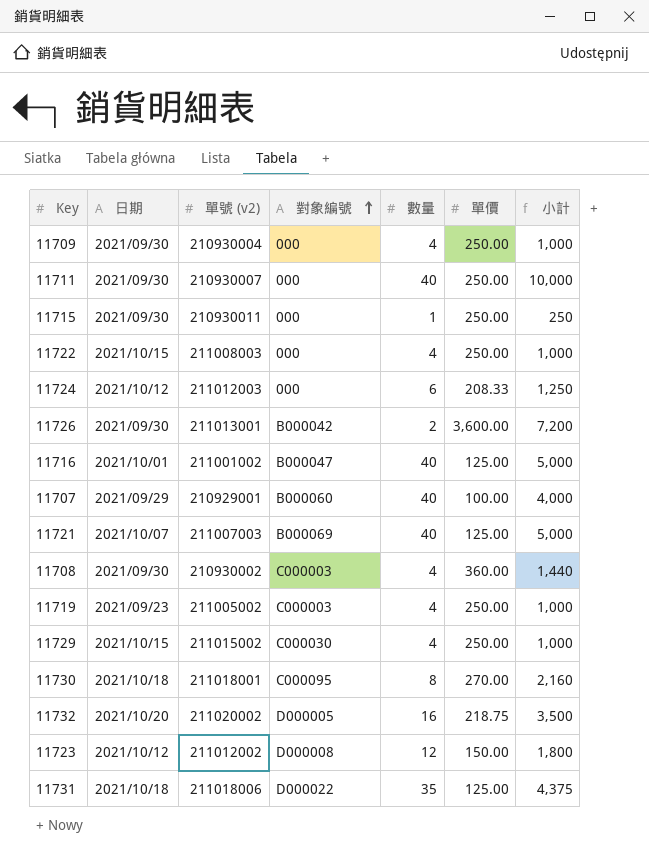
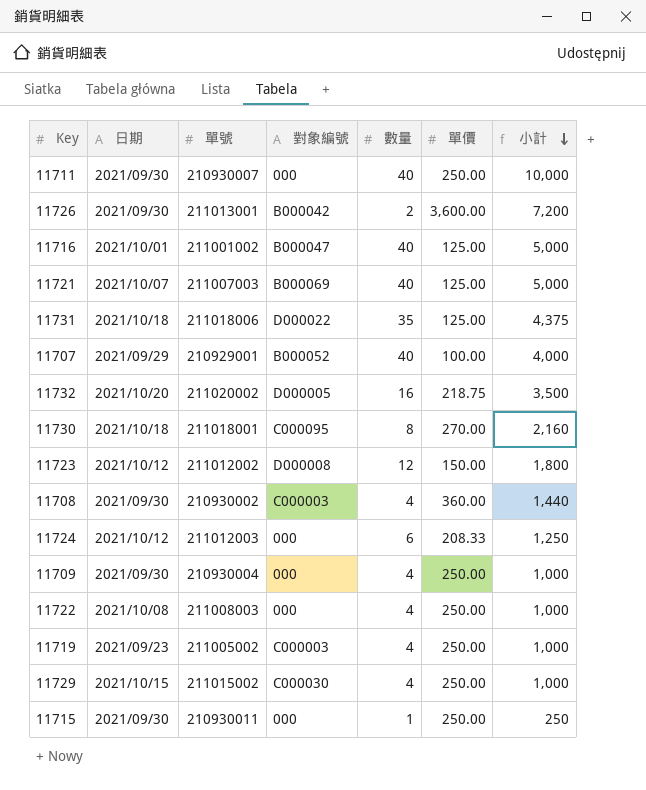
row order: 對象編號 ascending -> 小計 descending
column name: 單號 (v2) -> 單號
11707 | 對象編號: B000060 -> B000052
11722 | 日期: 2021/10/15 -> 2021/10/08

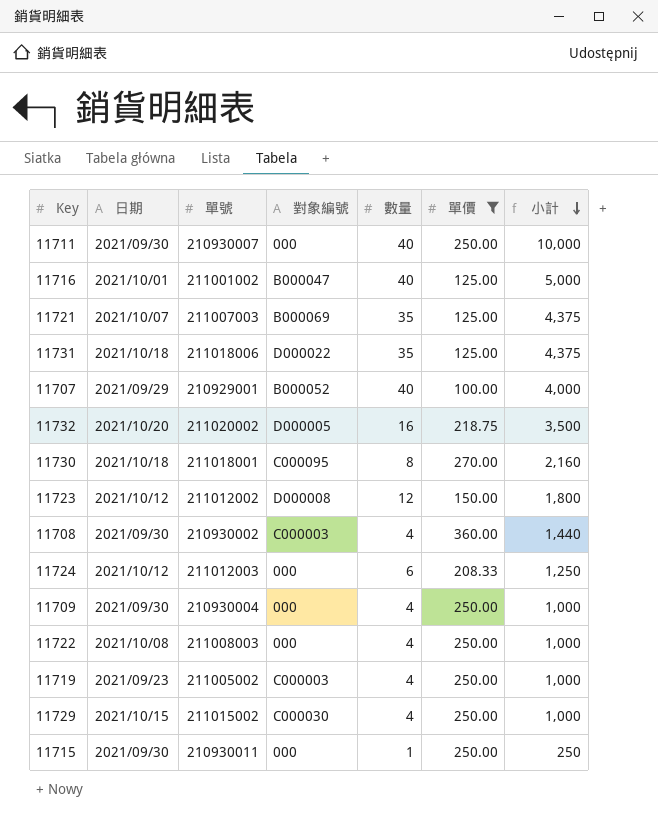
filter: none -> 單價 != 3,600.00
11721 | 數量: 40 -> 35
11721 | 小計: 5,000 -> 4,375

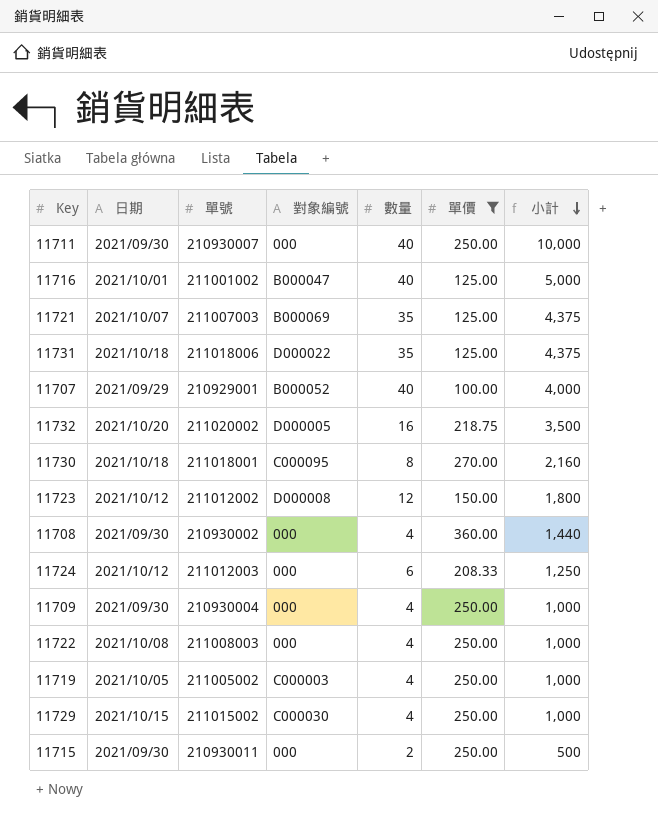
11708 | 對象編號: C000003 -> 000
11719 | 日期: 2021/09/23 -> 2021/10/05
11715 | 數量: 1 -> 2
11715 | 小計: 250 -> 500

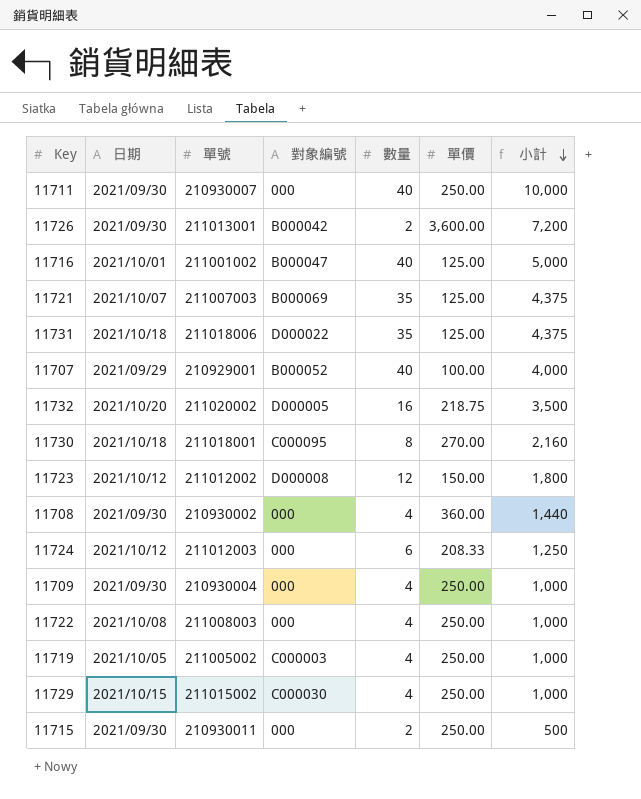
filter: 單價 != 3,600.00 -> none

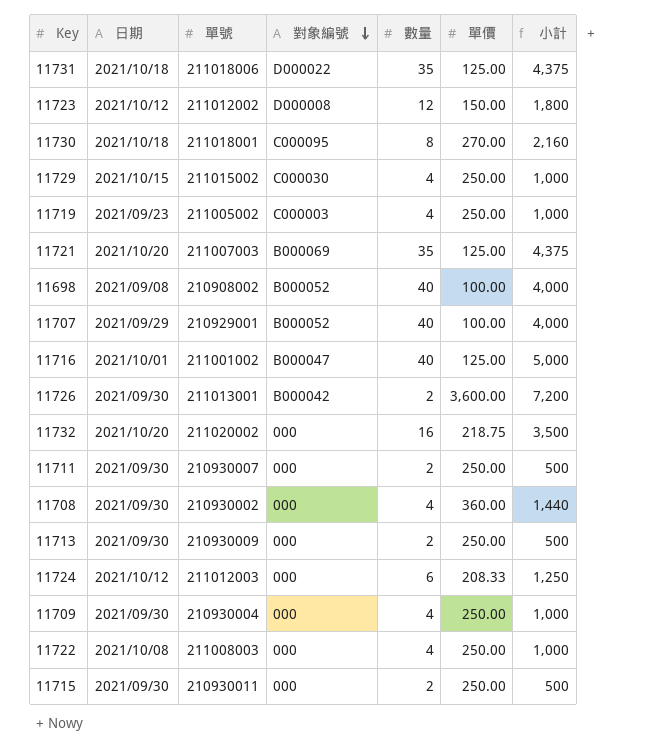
row order: 小計 descending -> 對象編號 descending
11719 | 日期: 2021/10/05 -> 2021/09/23
11721 | 日期: 2021/10/07 -> 2021/10/20
row 11698: none -> 2021/09/08 | 210908002 | B000052 | 40 | 100.00 | 4,000
11732 | 對象編號: D000005 -> 000
11711 | 數量: 40 -> 2
11711 | 小計: 10,000 -> 500
row 11713: none -> 2021/09/30 | 210930009 | 000 | 2 | 250.00 | 500

